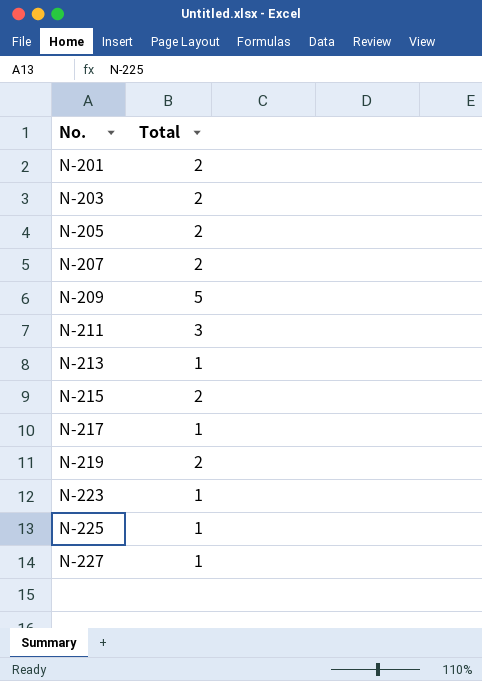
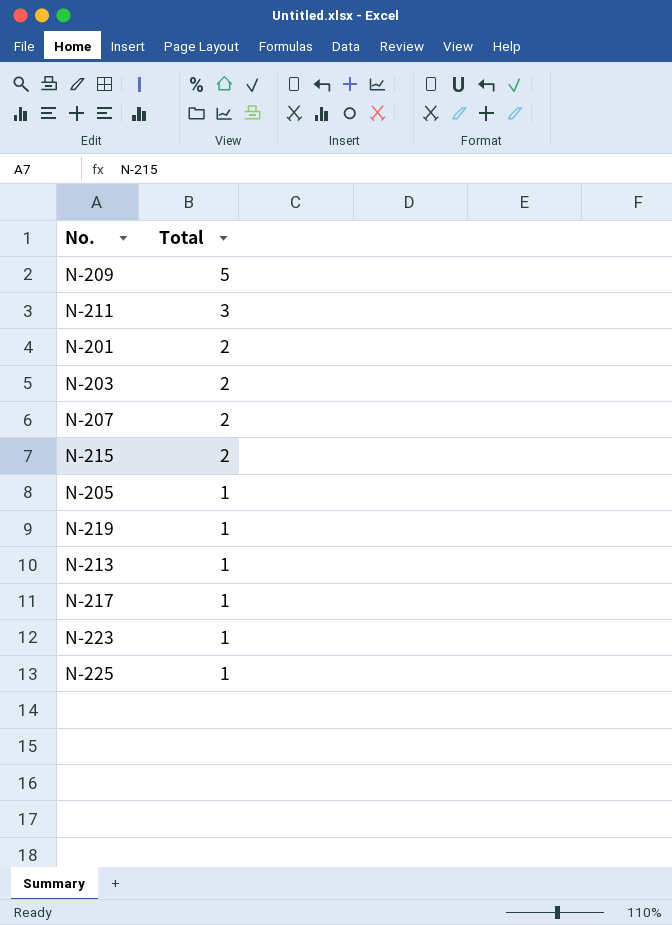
row order: No. ascending -> Total descending
row N-227: 1 -> none
N-205 | Total: 2 -> 1
N-219 | Total: 2 -> 1

